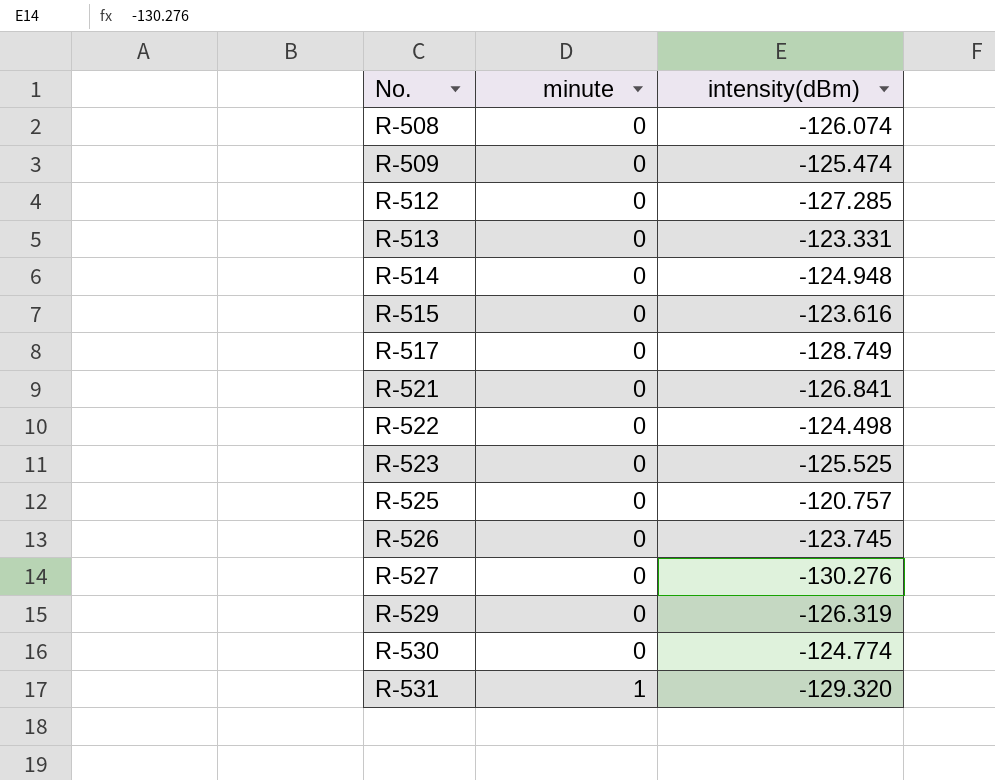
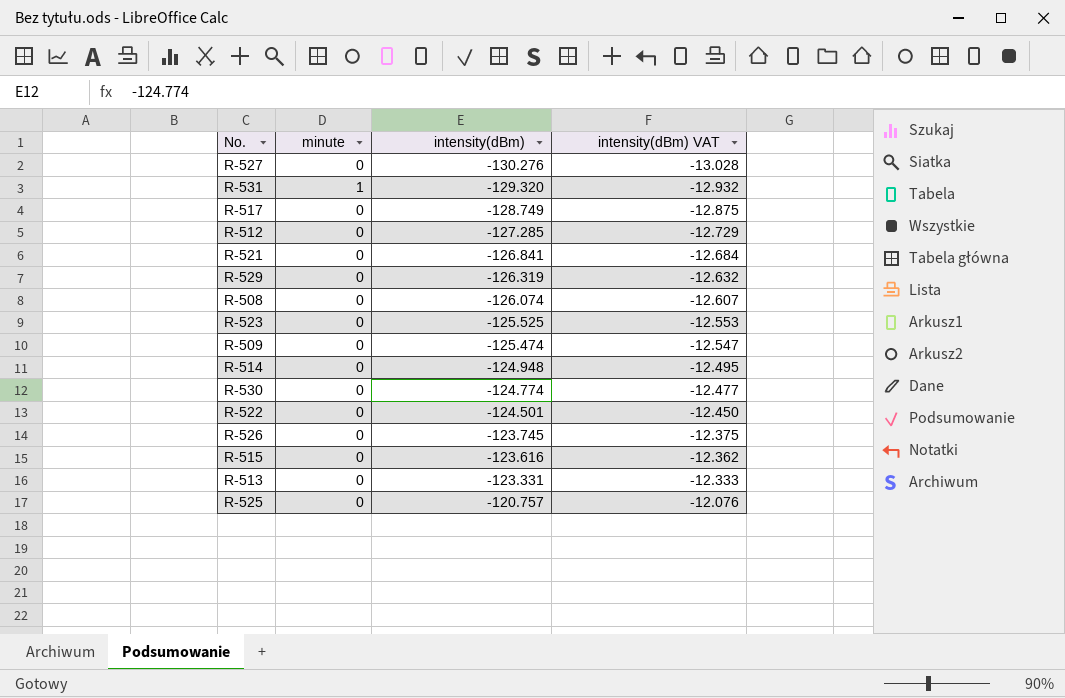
row order: No. ascending -> intensity(dBm) ascending
column intensity(dBm) VAT | formula: none -> [intensity(dBm)] * 0.1
R-522 | intensity(dBm): -124.498 -> -124.501

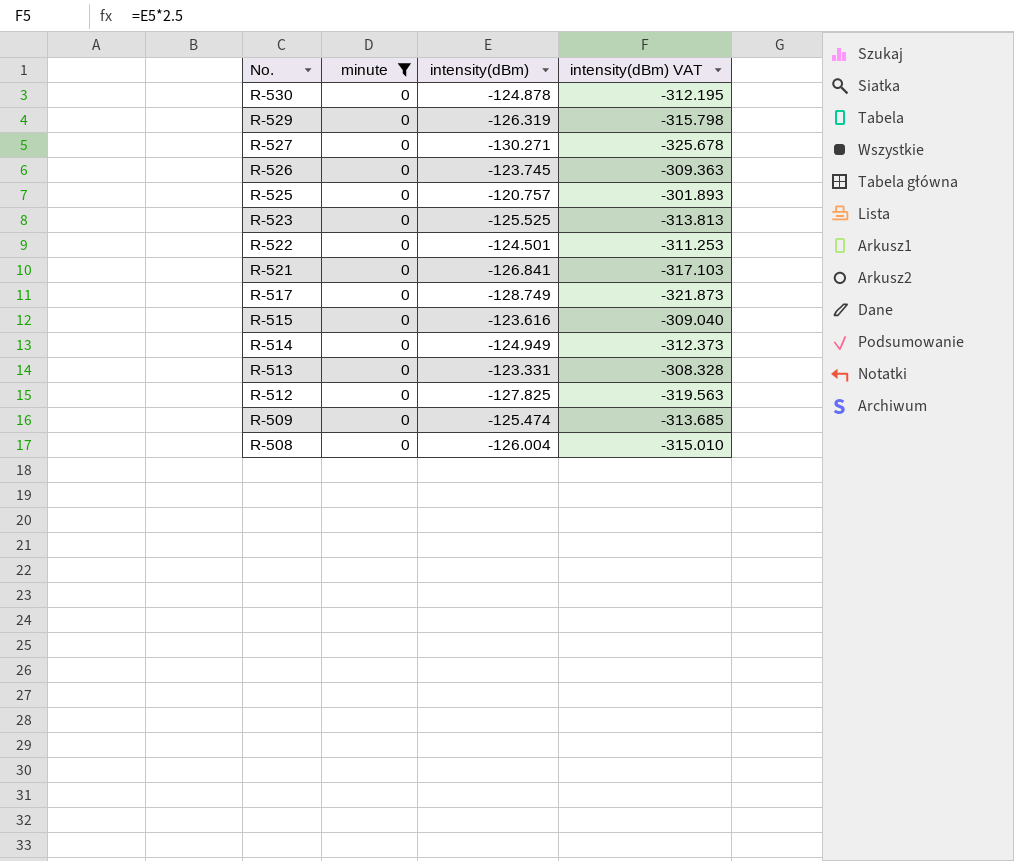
filter: none -> minute = 0
row order: intensity(dBm) ascending -> No. descending
column intensity(dBm) VAT | formula: [intensity(dBm)] * 0.1 -> [intensity(dBm)] * 2.5
R-530 | intensity(dBm): -124.774 -> -124.878
R-527 | intensity(dBm): -130.276 -> -130.271
R-514 | intensity(dBm): -124.948 -> -124.949
R-512 | intensity(dBm): -127.285 -> -127.825
R-508 | intensity(dBm): -126.074 -> -126.004

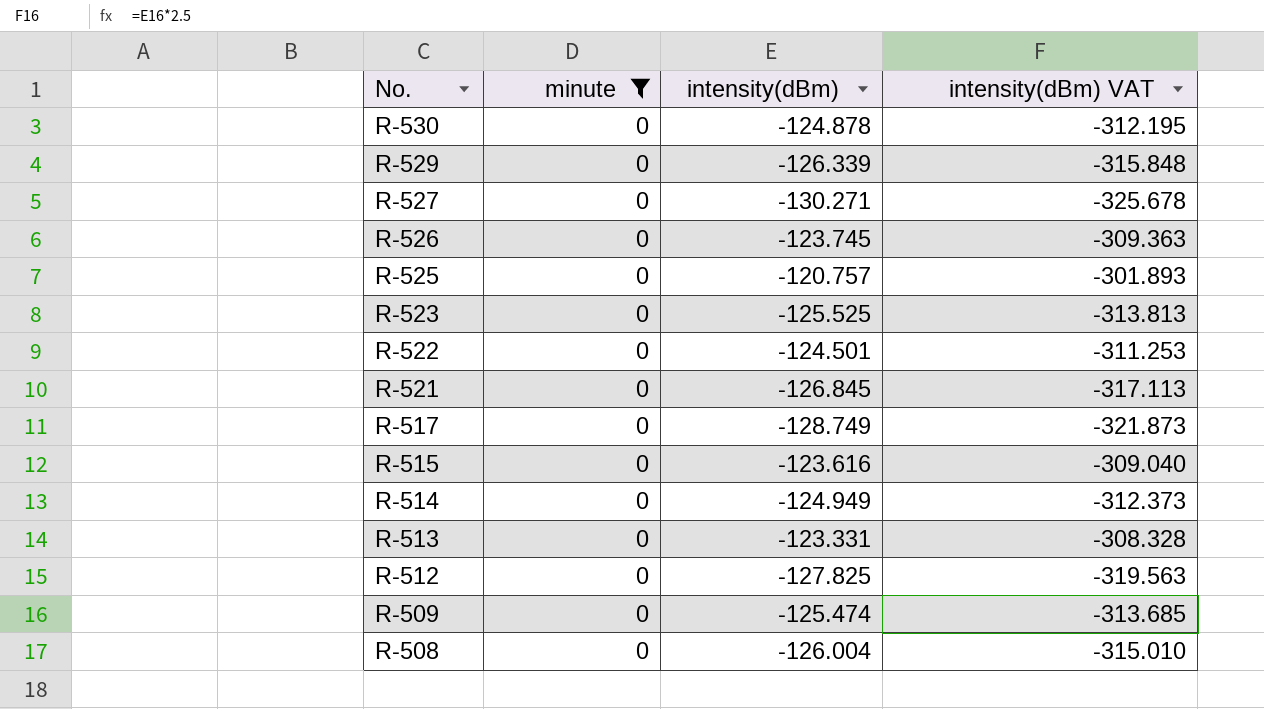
R-529 | intensity(dBm): -126.319 -> -126.339
R-529 | intensity(dBm) VAT: -315.798 -> -315.848
R-521 | intensity(dBm): -126.841 -> -126.845
R-521 | intensity(dBm) VAT: -317.103 -> -317.113

